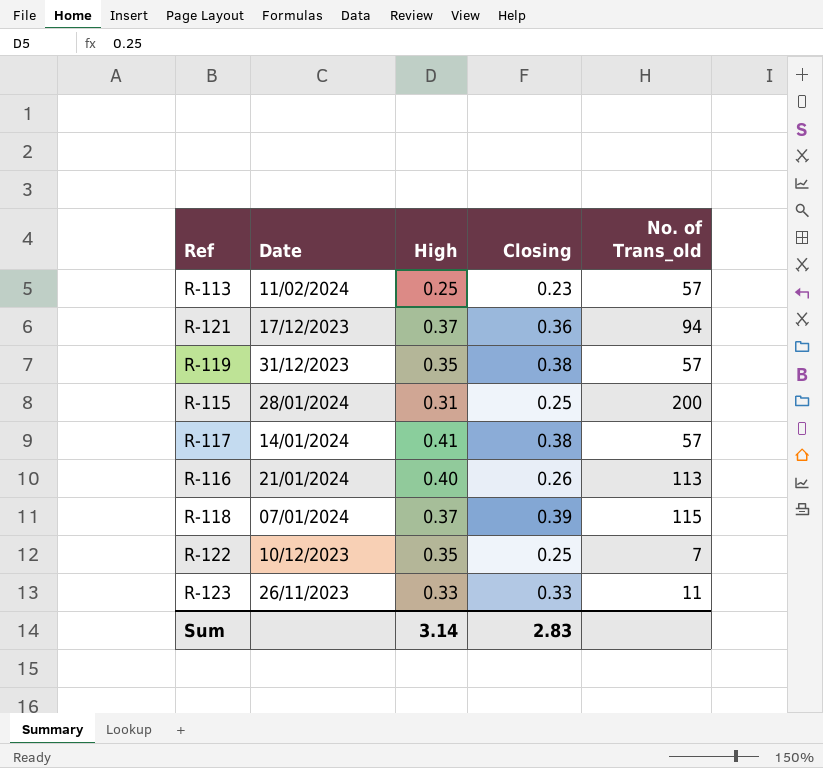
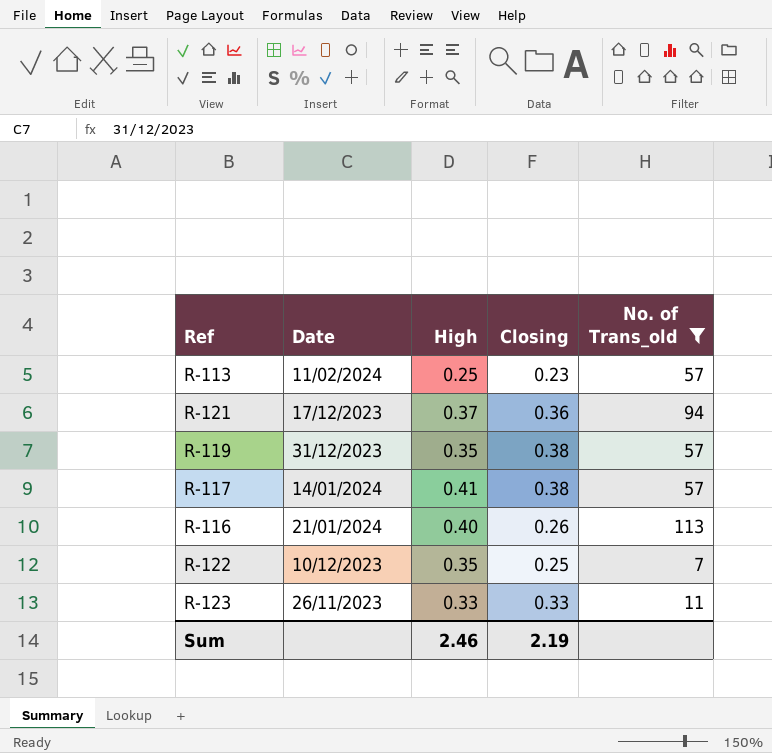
filter: none -> No. of Trans_old <= 113
Sum | High: 3.14 -> 2.46
Sum | Closing: 2.83 -> 2.19

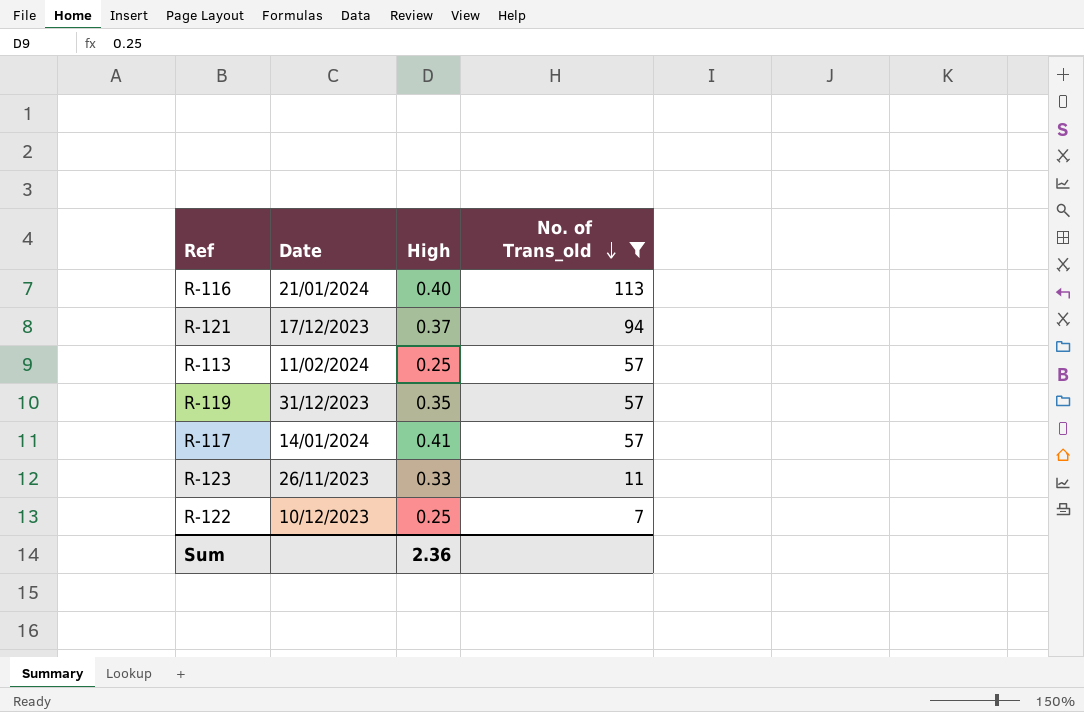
row order: none -> No. of Trans_old descending
column Closing | position: 4 -> none
R-122 | High: 0.35 -> 0.25
Sum | High: 2.46 -> 2.36

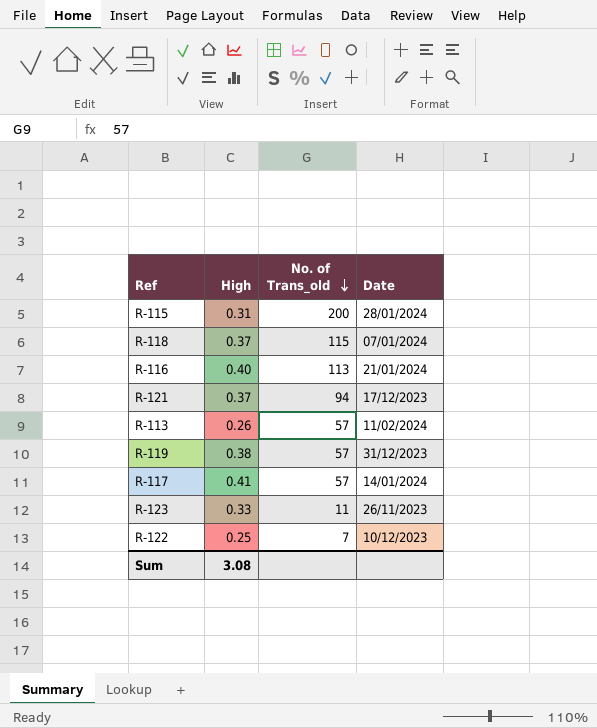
filter: No. of Trans_old <= 113 -> none
column Date | position: 2 -> 4
R-113 | High: 0.25 -> 0.26
R-119 | High: 0.35 -> 0.38
Sum | High: 2.36 -> 3.08

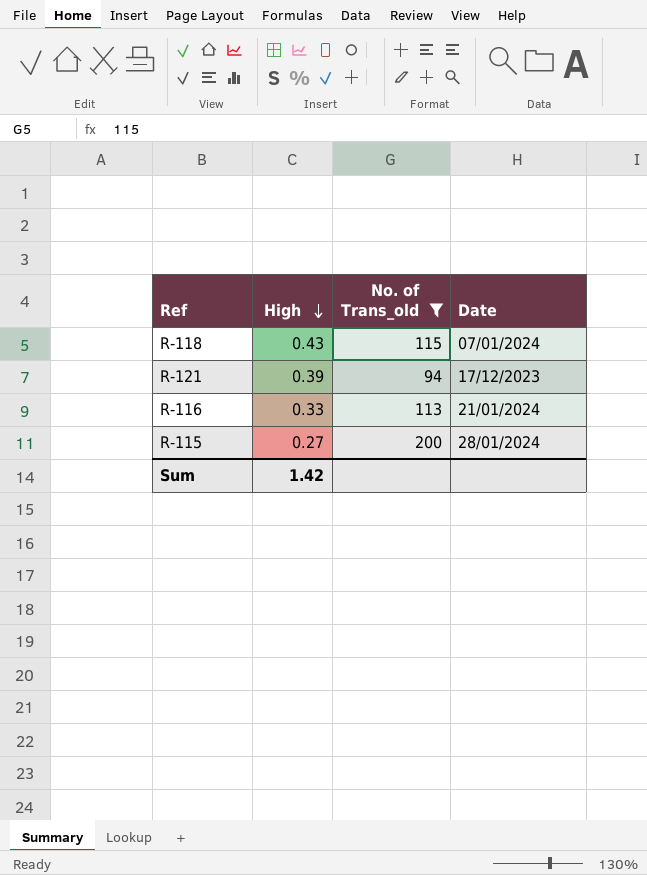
filter: none -> No. of Trans_old >= 94
row order: No. of Trans_old descending -> High descending
R-118 | High: 0.37 -> 0.43
R-121 | High: 0.37 -> 0.39
R-116 | High: 0.40 -> 0.33
R-115 | High: 0.31 -> 0.27
Sum | High: 3.08 -> 1.42

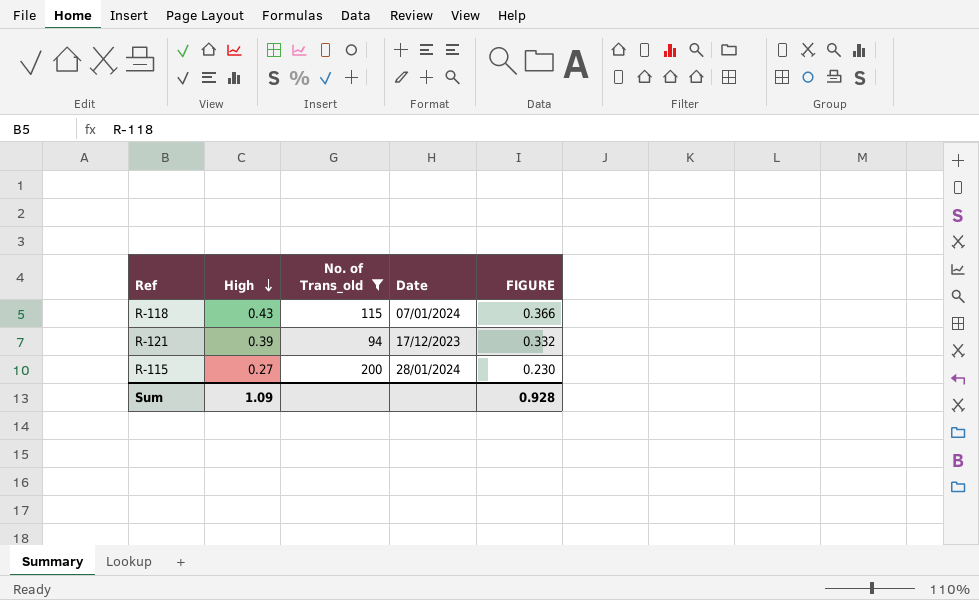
column FIGURE | formula: none -> [High] * 0.85
row R-116: 0.33 | 113 | 21/01/2024 -> none
Sum | High: 1.42 -> 1.09

